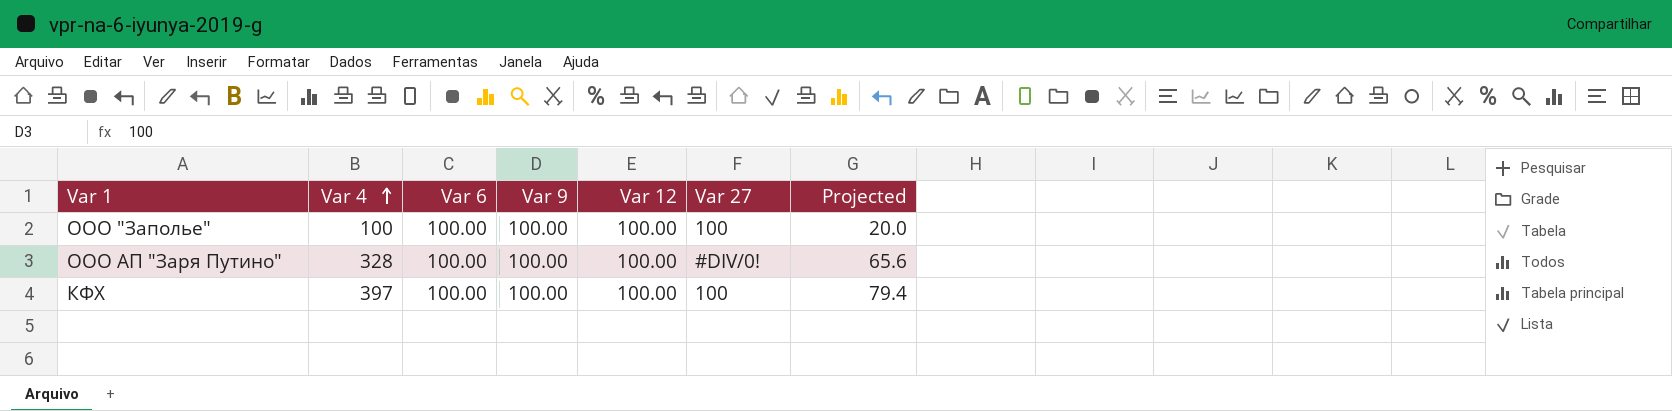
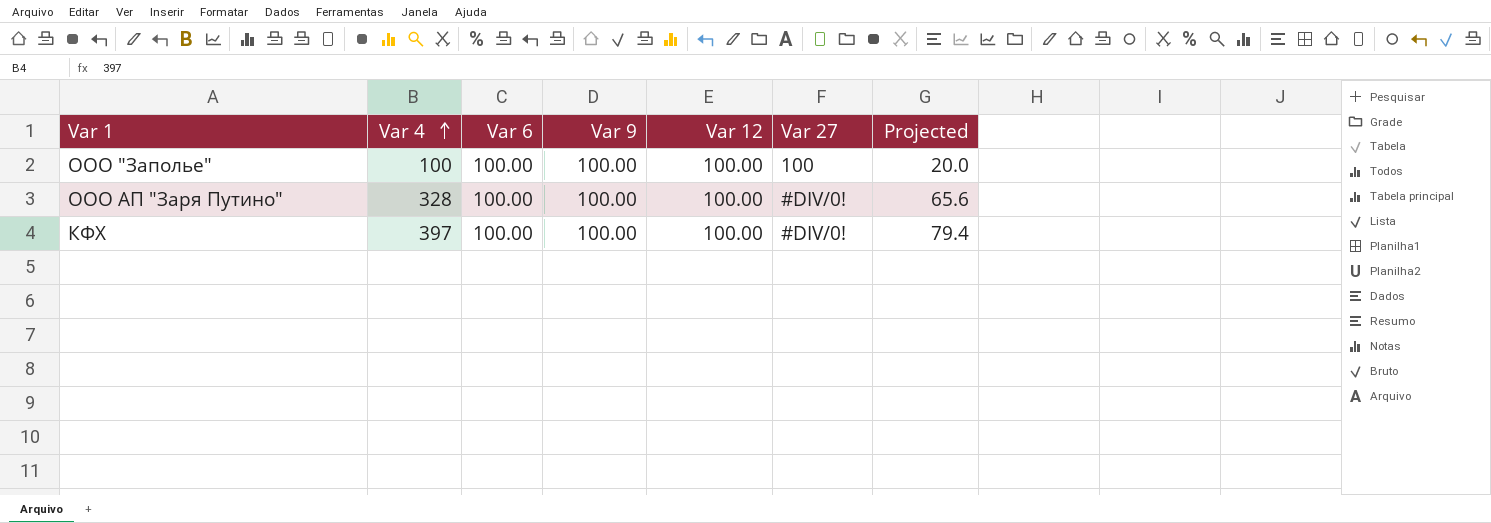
КФХ | Var 27: 100 -> #DIV/0!

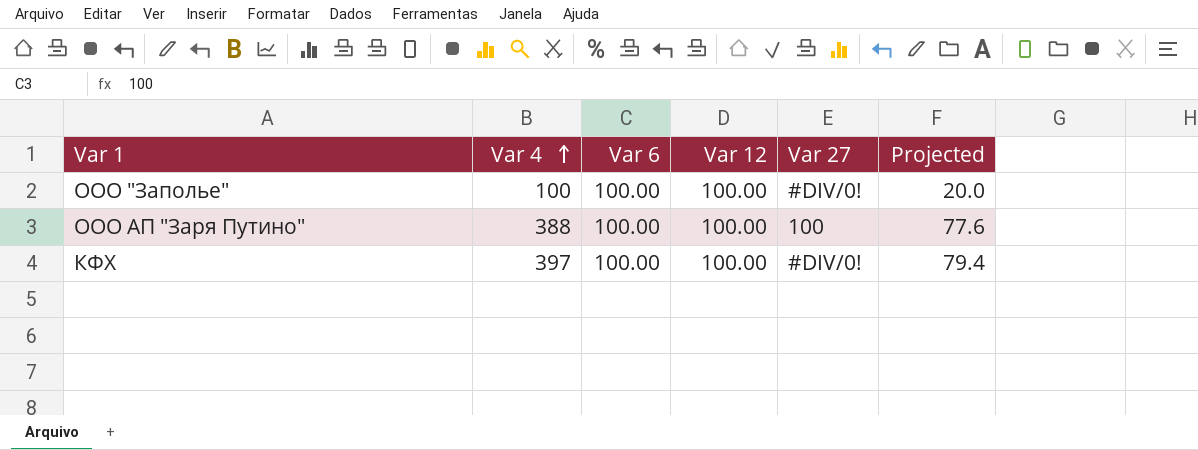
column Var 9 | position: 4 -> none
ООО "Заполье" | Var 27: 100 -> #DIV/0!
ООО АП "Заря Путино" | Var 4: 328 -> 388
ООО АП "Заря Путино" | Var 27: #DIV/0! -> 100
ООО АП "Заря Путино" | Projected: 65.6 -> 77.6

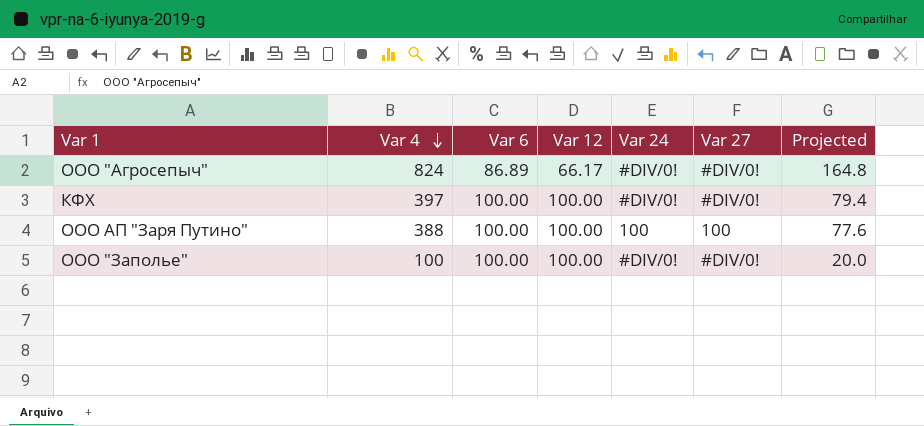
row order: Var 4 ascending -> Var 4 descending
column Var 24 | position: none -> 5
row ООО "Агросепыч": none -> 824 | 86.89 | 66.17 | #DIV/0! | #DIV/0! | 164.8

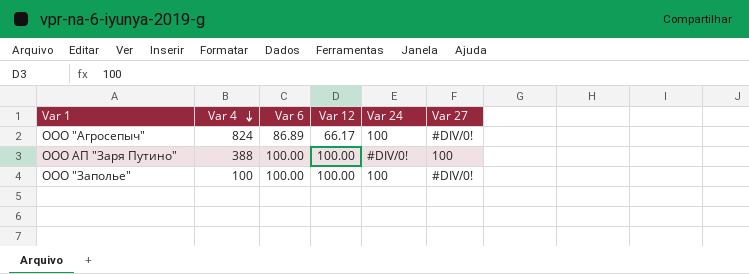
column Projected | formula: [Var 4] * 0.2 -> none
row КФХ: 397 | 100.00 | 100.00 | #DIV/0! | #DIV/0! | 79.4 -> none
ООО "Агросепыч" | Var 24: #DIV/0! -> 100
ООО АП "Заря Путино" | Var 24: 100 -> #DIV/0!
ООО "Заполье" | Var 24: #DIV/0! -> 100

